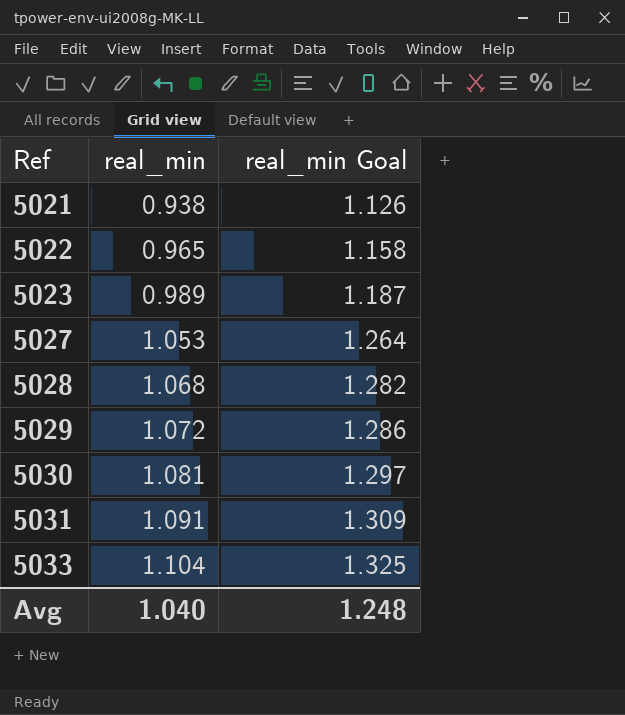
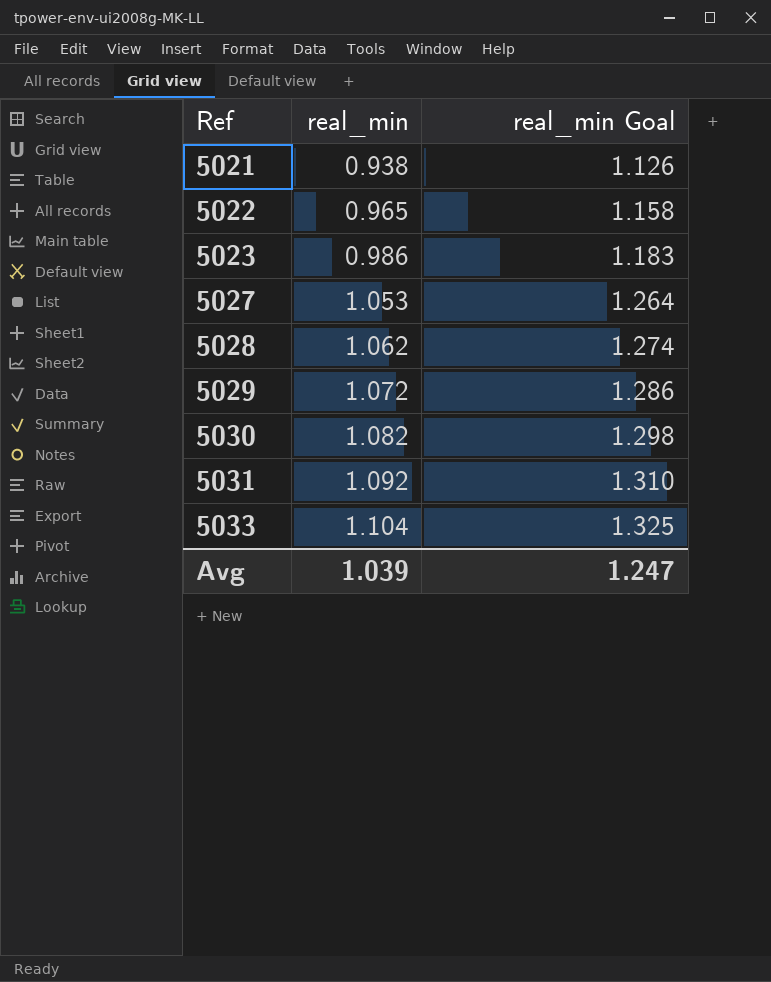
5023 | real_min: 0.989 -> 0.986
5023 | real_min Goal: 1.187 -> 1.183
5028 | real_min: 1.068 -> 1.062
5028 | real_min Goal: 1.282 -> 1.274
5030 | real_min: 1.081 -> 1.082
5030 | real_min Goal: 1.297 -> 1.298
5031 | real_min: 1.091 -> 1.092
5031 | real_min Goal: 1.309 -> 1.310
Avg | real_min: 1.040 -> 1.039
Avg | real_min Goal: 1.248 -> 1.247

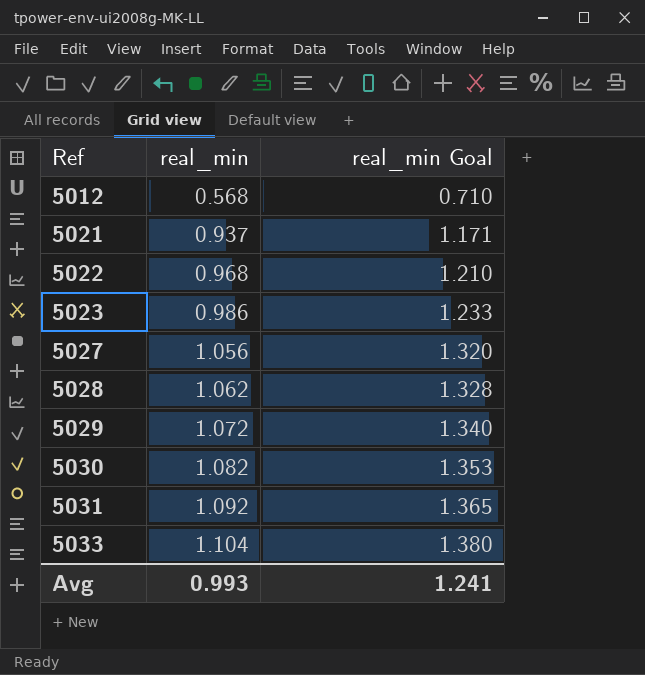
column real_min Goal | formula: [real_min] * 1.2 -> [real_min] * 1.25
row 5012: none -> 0.568 | 0.710
5021 | real_min: 0.938 -> 0.937
5022 | real_min: 0.965 -> 0.968
5027 | real_min: 1.053 -> 1.056
Avg | real_min: 1.039 -> 0.993
Avg | real_min Goal: 1.247 -> 1.241

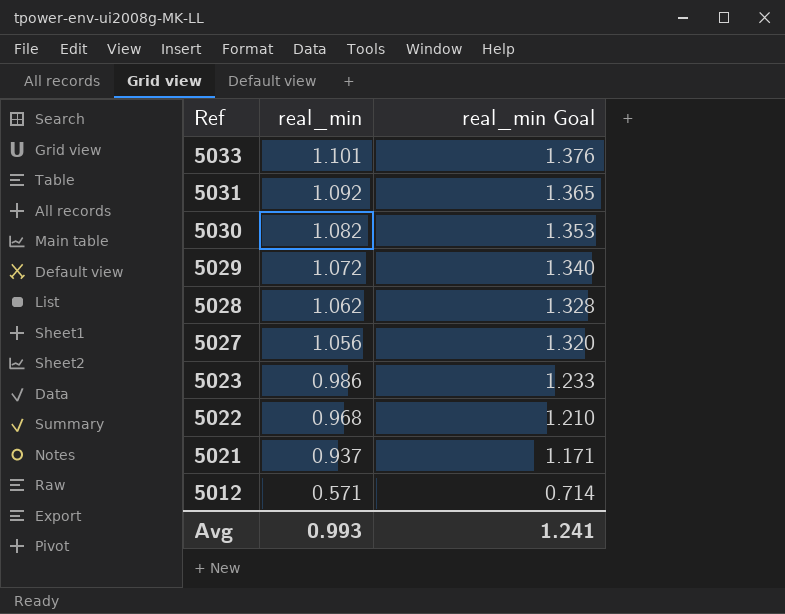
row order: Ref ascending -> Ref descending
5033 | real_min: 1.104 -> 1.101
5033 | real_min Goal: 1.380 -> 1.376
5012 | real_min: 0.568 -> 0.571
5012 | real_min Goal: 0.710 -> 0.714

